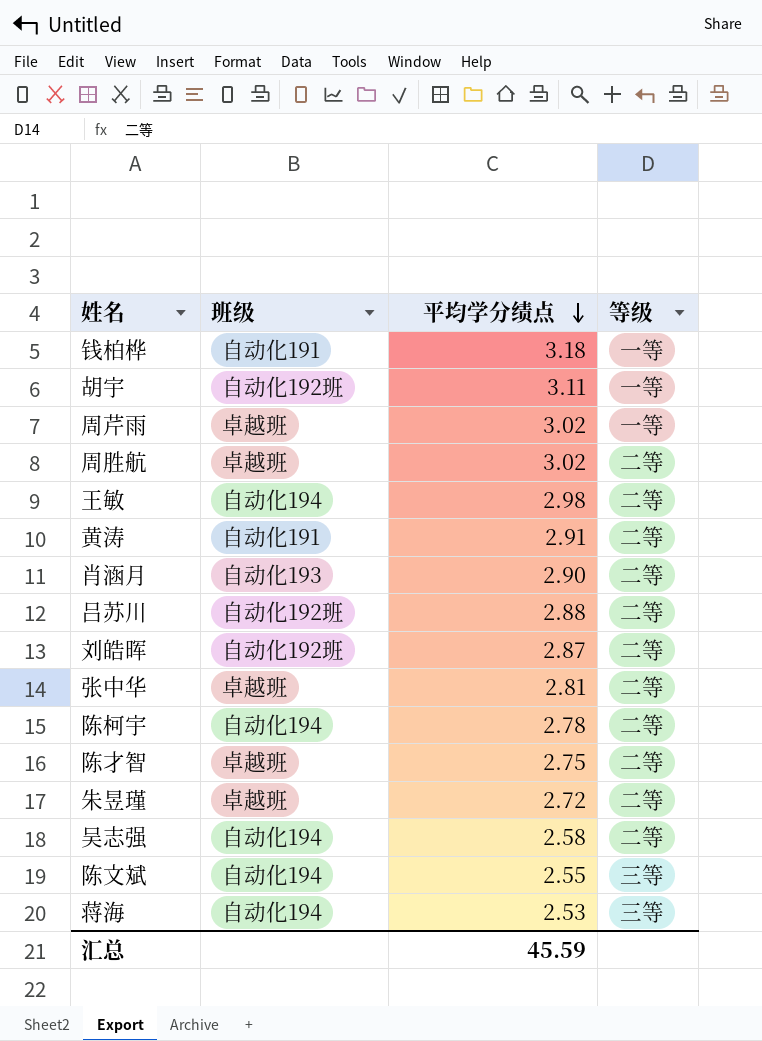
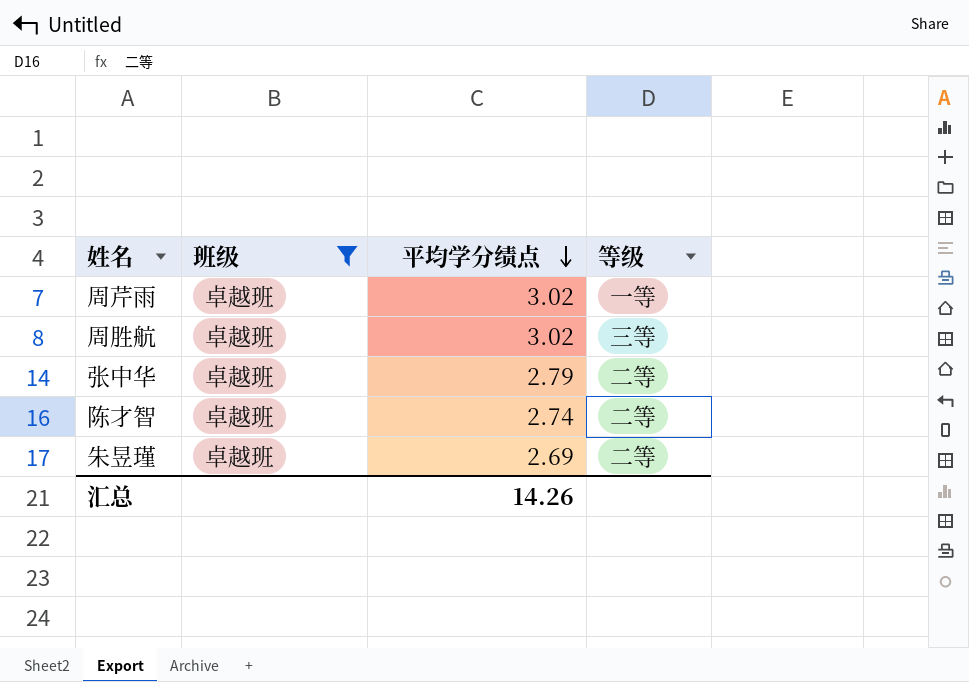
filter: none -> 班级 = 卓越班
周胜航 | 等级: 二等 -> 三等
张中华 | 平均学分绩点: 2.81 -> 2.79
陈才智 | 平均学分绩点: 2.75 -> 2.74
朱昱瑾 | 平均学分绩点: 2.72 -> 2.69
汇总 | 平均学分绩点: 45.59 -> 14.26

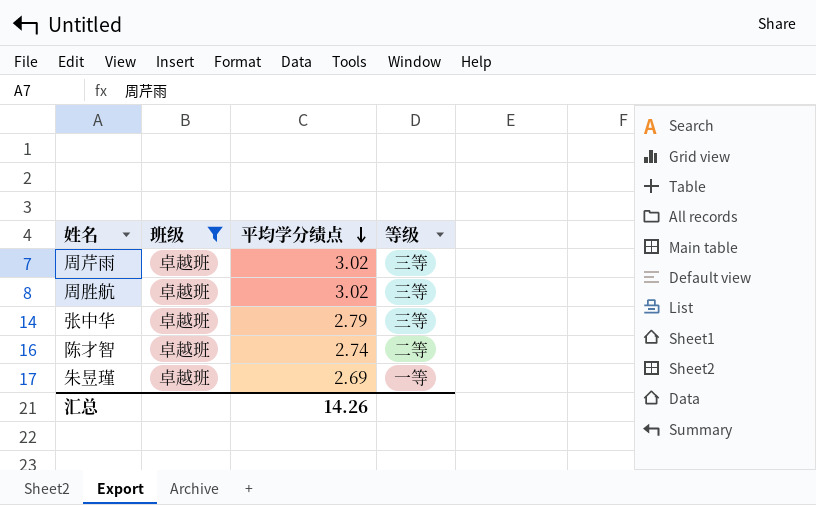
周芹雨 | 等级: 一等 -> 三等
张中华 | 等级: 二等 -> 三等
朱昱瑾 | 等级: 二等 -> 一等

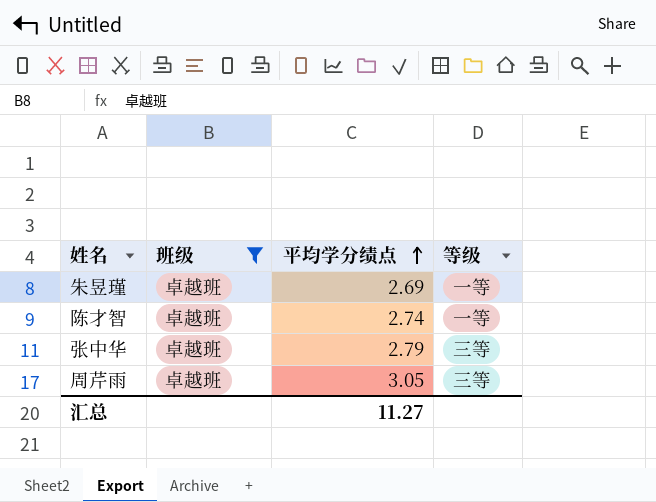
row order: 平均学分绩点 descending -> 平均学分绩点 ascending
row 周胜航: 卓越班 | 3.02 | 三等 -> none
陈才智 | 等级: 二等 -> 一等
周芹雨 | 平均学分绩点: 3.02 -> 3.05
汇总 | 平均学分绩点: 14.26 -> 11.27

